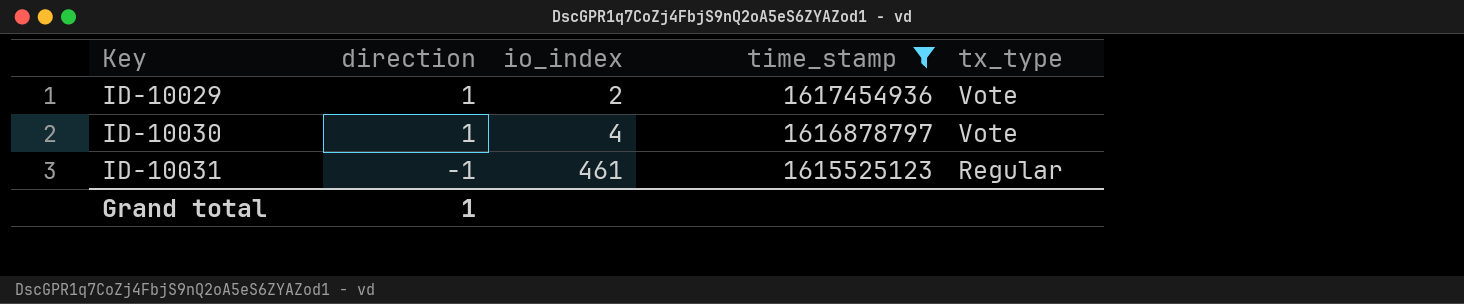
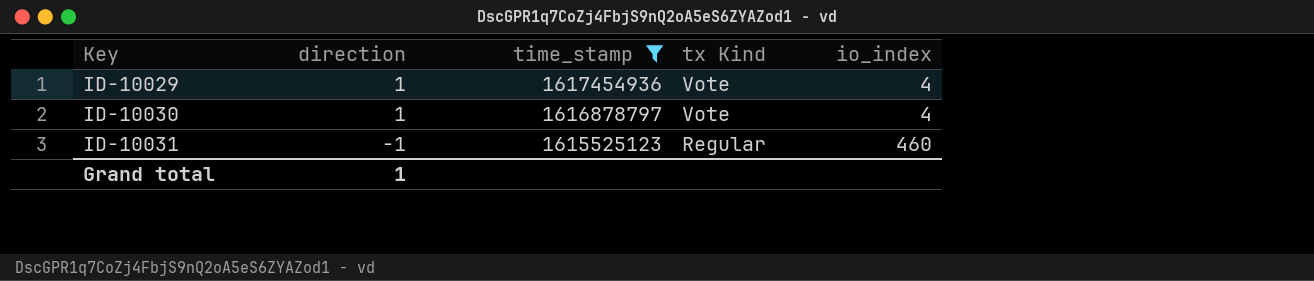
column name: tx_type -> tx Kind
column io_index | position: 3 -> 5
ID-10029 | io_index: 2 -> 4
ID-10031 | io_index: 461 -> 460

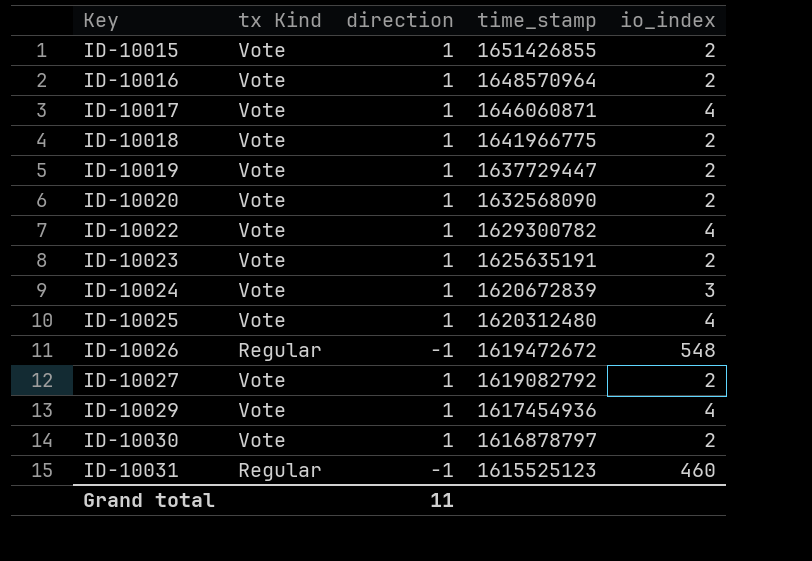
filter: time_stamp <= 1617454936 -> none
column tx Kind | position: 4 -> 2
ID-10030 | io_index: 4 -> 2
Grand total | direction: 1 -> 11

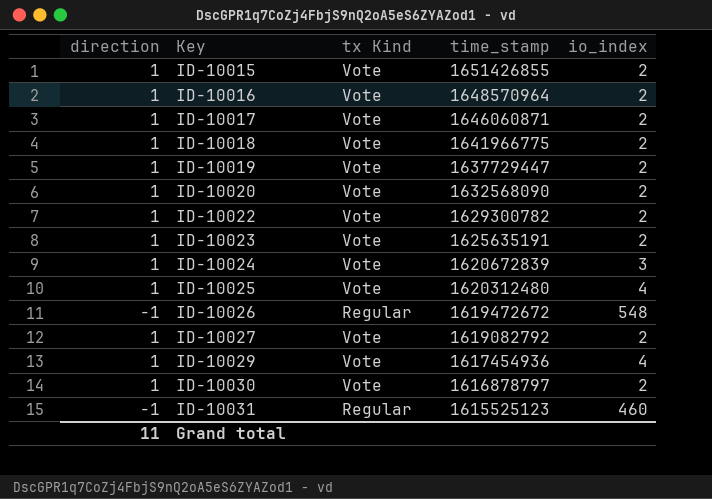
column direction | position: 3 -> 1
ID-10017 | io_index: 4 -> 2
ID-10022 | io_index: 4 -> 2

